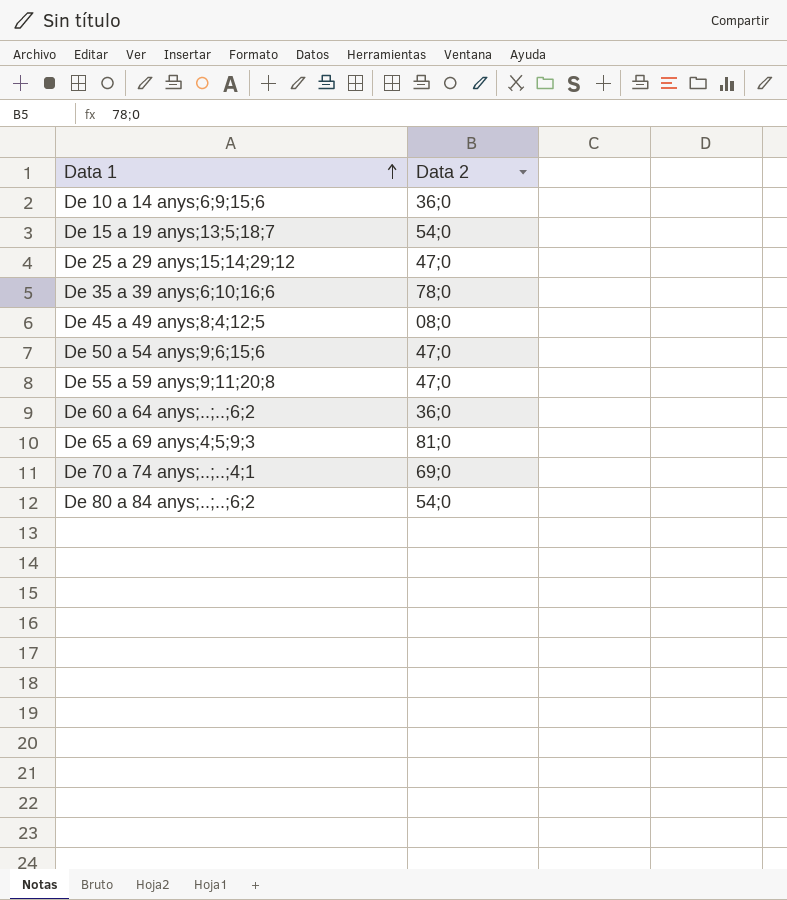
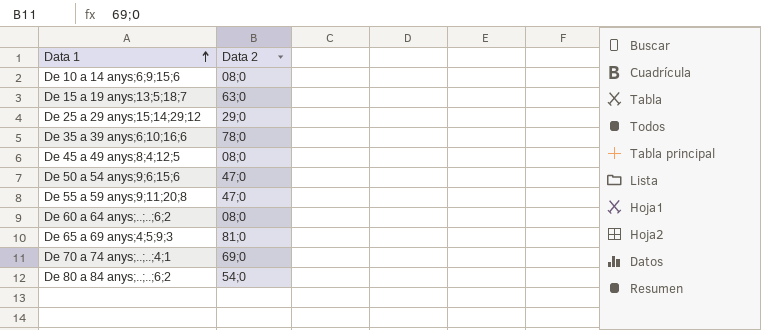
De 10 a 14 anys;6;9;15;6 | Data 2: 36;0 -> 08;0
De 15 a 19 anys;13;5;18;7 | Data 2: 54;0 -> 63;0
De 25 a 29 anys;15;14;29;12 | Data 2: 47;0 -> 29;0
De 60 a 64 anys;..;..;6;2 | Data 2: 36;0 -> 08;0

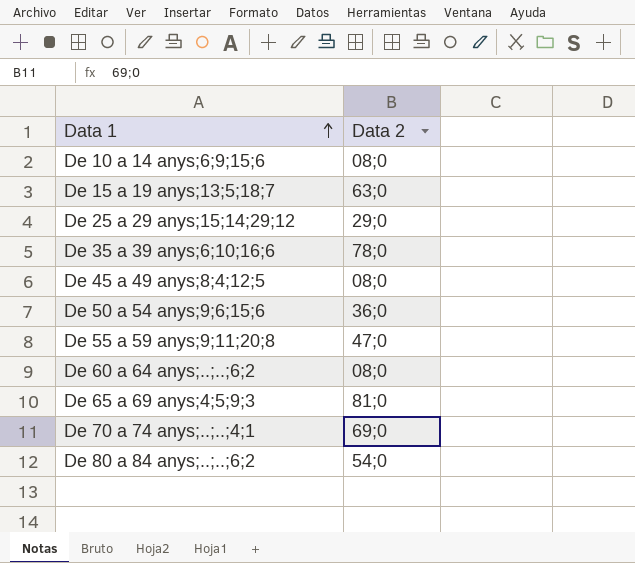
De 50 a 54 anys;9;6;15;6 | Data 2: 47;0 -> 36;0

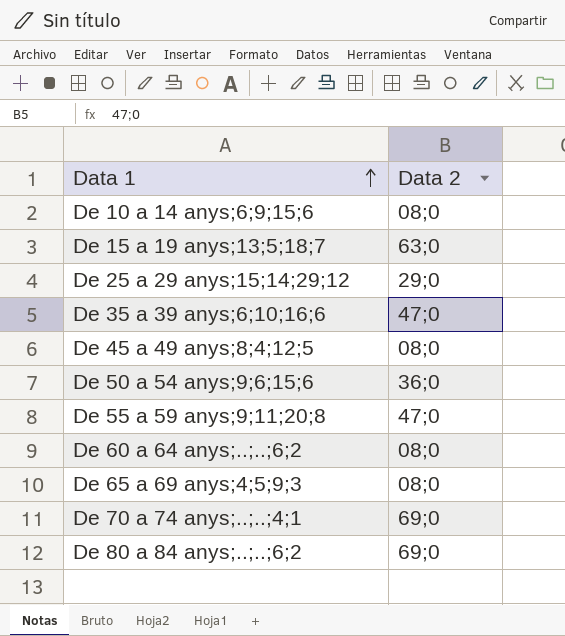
De 35 a 39 anys;6;10;16;6 | Data 2: 78;0 -> 47;0
De 65 a 69 anys;4;5;9;3 | Data 2: 81;0 -> 08;0
De 80 a 84 anys;..;..;6;2 | Data 2: 54;0 -> 69;0

